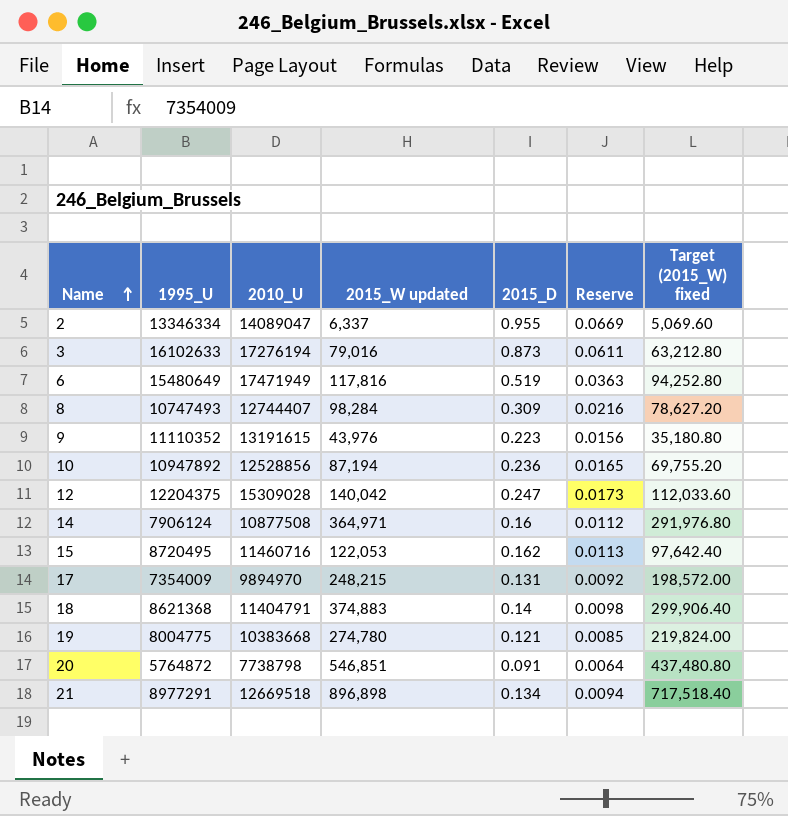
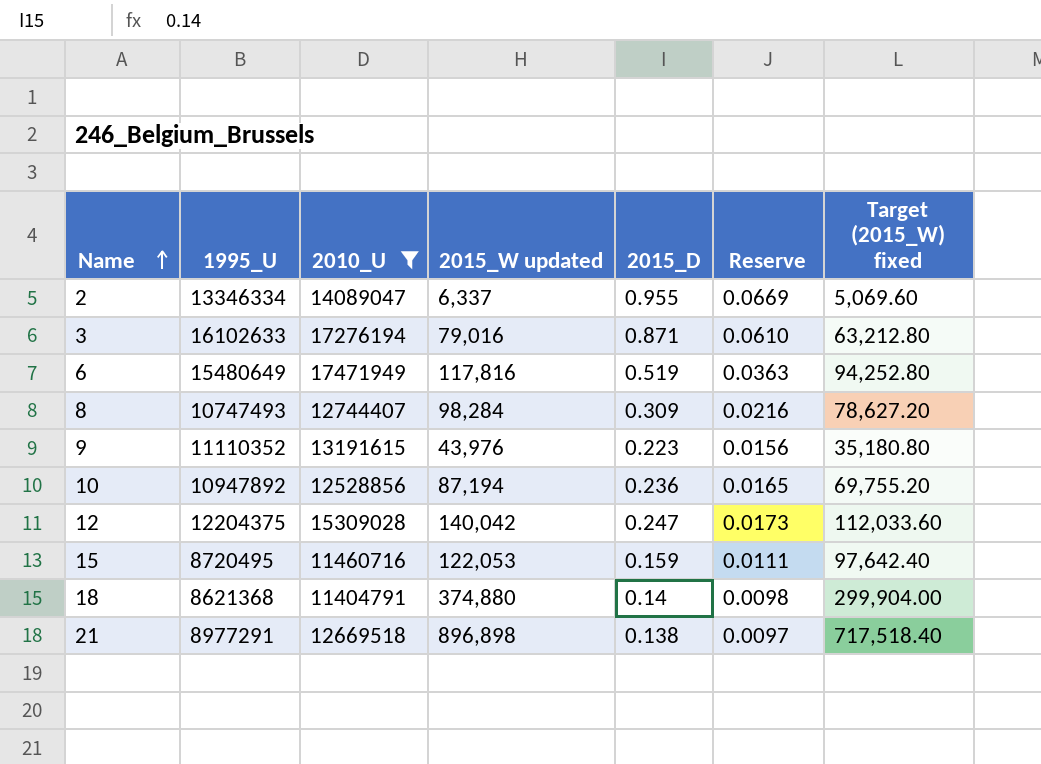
filter: none -> 2010_U >= 11404791
3 | 2015_D: 0.873 -> 0.871
3 | Reserve: 0.0611 -> 0.0610
15 | 2015_D: 0.162 -> 0.159
15 | Reserve: 0.0113 -> 0.0111
18 | 2015_W updated: 374,883 -> 374,880
18 | Target (2015_W) fixed: 299,906.40 -> 299,904.00
21 | 2015_D: 0.134 -> 0.138
21 | Reserve: 0.0094 -> 0.0097

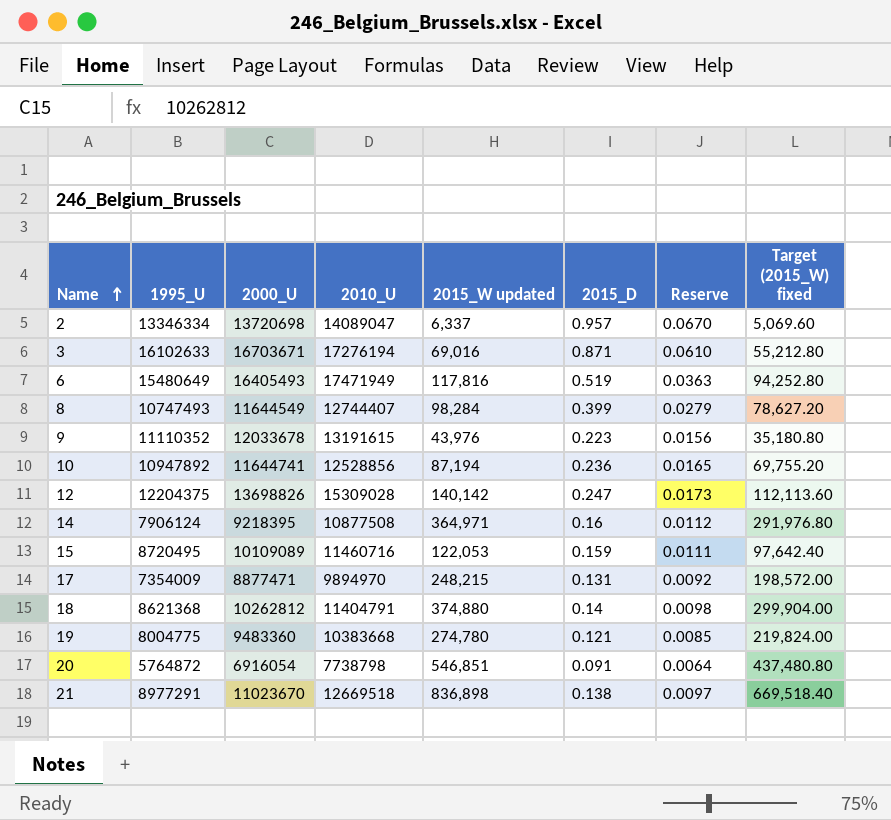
filter: 2010_U >= 11404791 -> none
column 2000_U | position: none -> 3
2 | 2015_D: 0.955 -> 0.957
2 | Reserve: 0.0669 -> 0.0670
3 | 2015_W updated: 79,016 -> 69,016
3 | Target (2015_W) fixed: 63,212.80 -> 55,212.80
8 | 2015_D: 0.309 -> 0.399
8 | Reserve: 0.0216 -> 0.0279
12 | 2015_W updated: 140,042 -> 140,142
12 | Target (2015_W) fixed: 112,033.60 -> 112,113.60
21 | 2015_W updated: 896,898 -> 836,898
21 | Target (2015_W) fixed: 717,518.40 -> 669,518.40

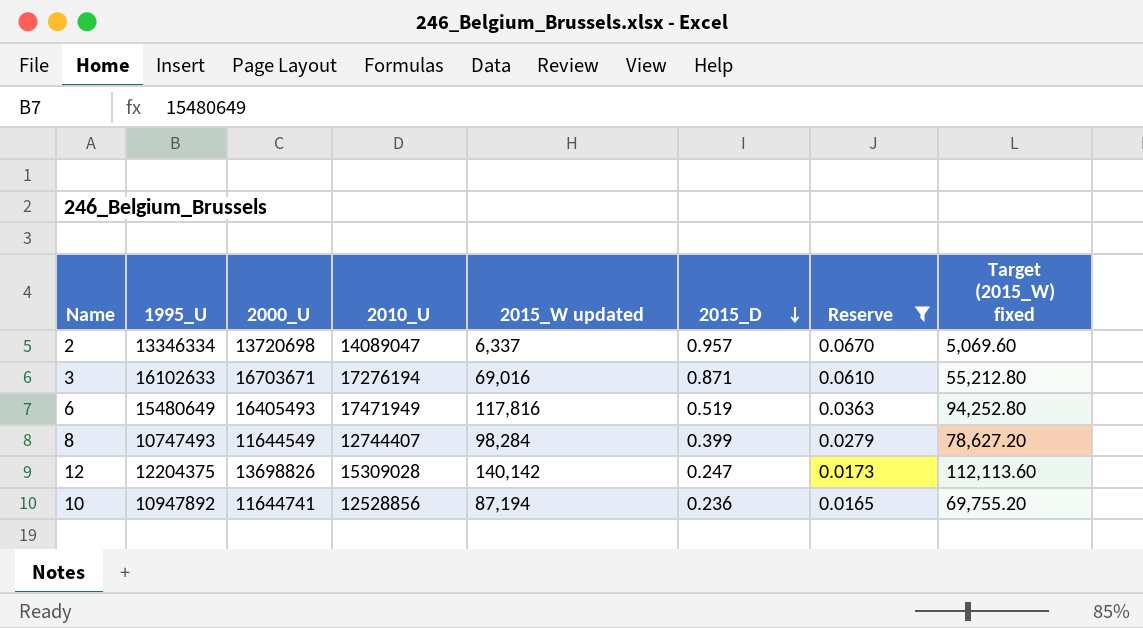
filter: none -> Reserve >= 0.0165
row order: Name ascending -> 2015_D descending

